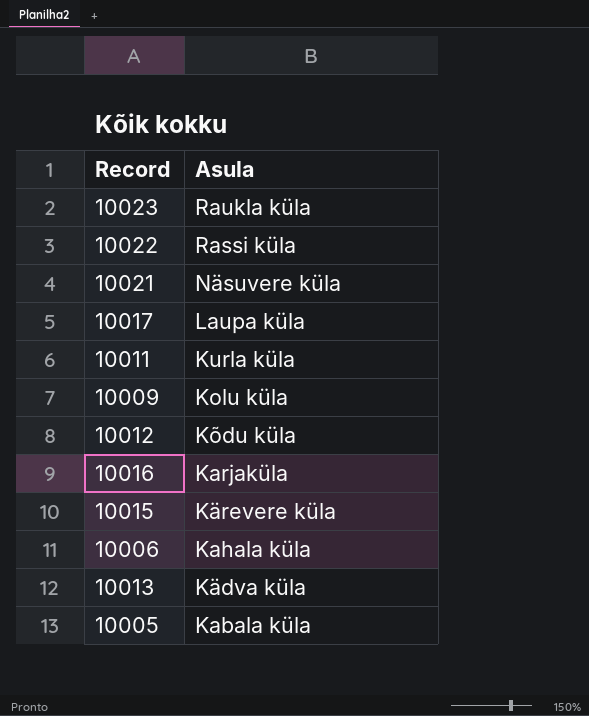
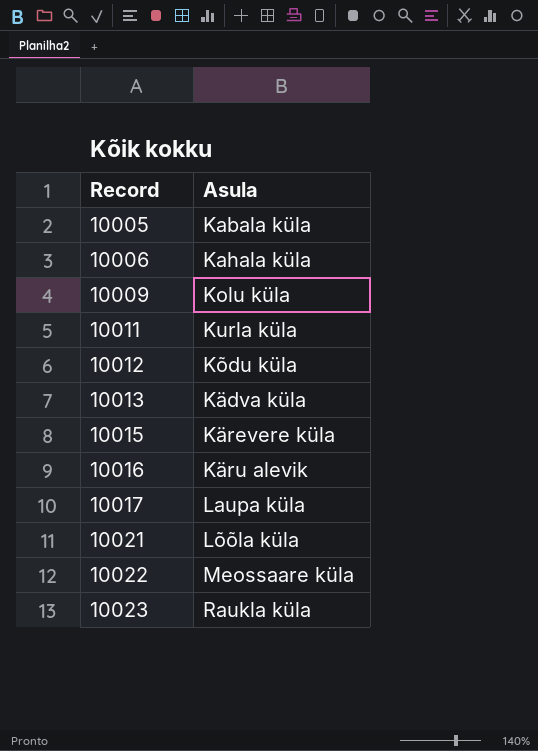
row order: Asula descending -> Record ascending
10016 | Asula: Karjaküla -> Käru alevik
10021 | Asula: Näsuvere küla -> Lõõla küla
10022 | Asula: Rassi küla -> Meossaare küla

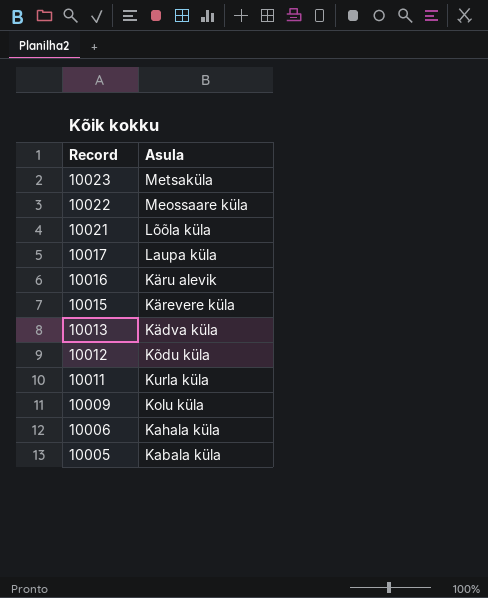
row order: Record ascending -> Record descending
10023 | Asula: Raukla küla -> Metsaküla

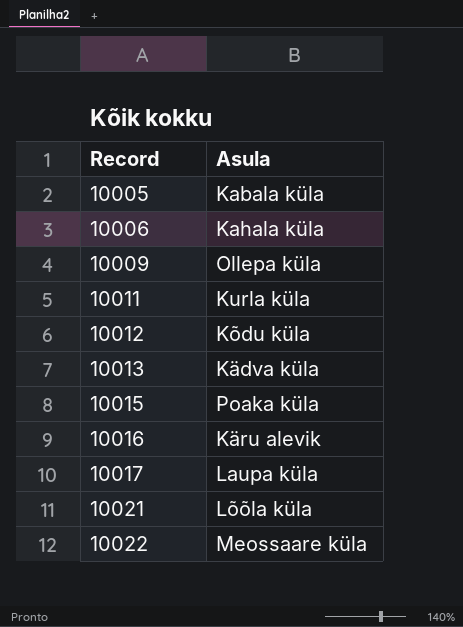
row order: Record descending -> Record ascending
row 10023: Metsaküla -> none
10009 | Asula: Kolu küla -> Ollepa küla
10015 | Asula: Kärevere küla -> Poaka küla

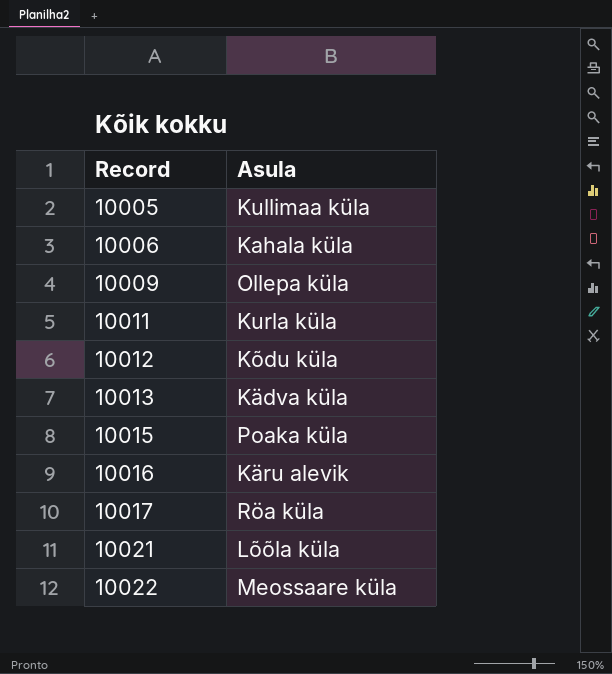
10005 | Asula: Kabala küla -> Kullimaa küla
10017 | Asula: Laupa küla -> Röa küla

